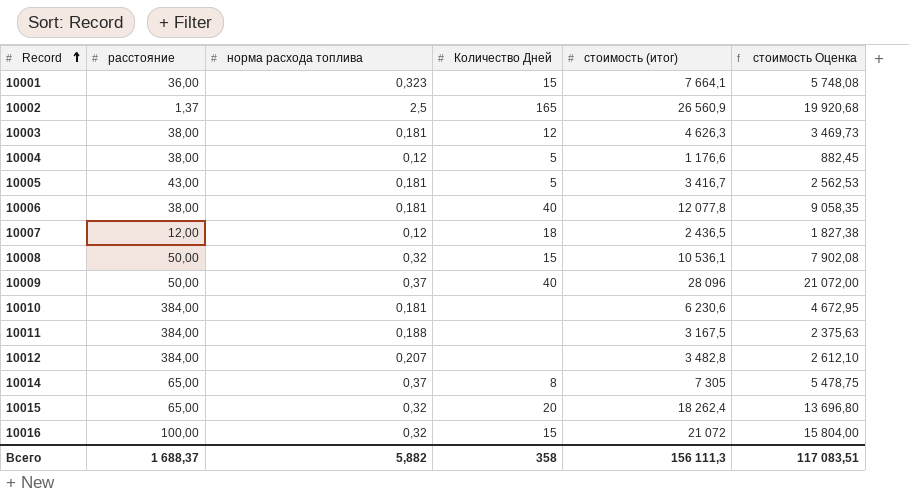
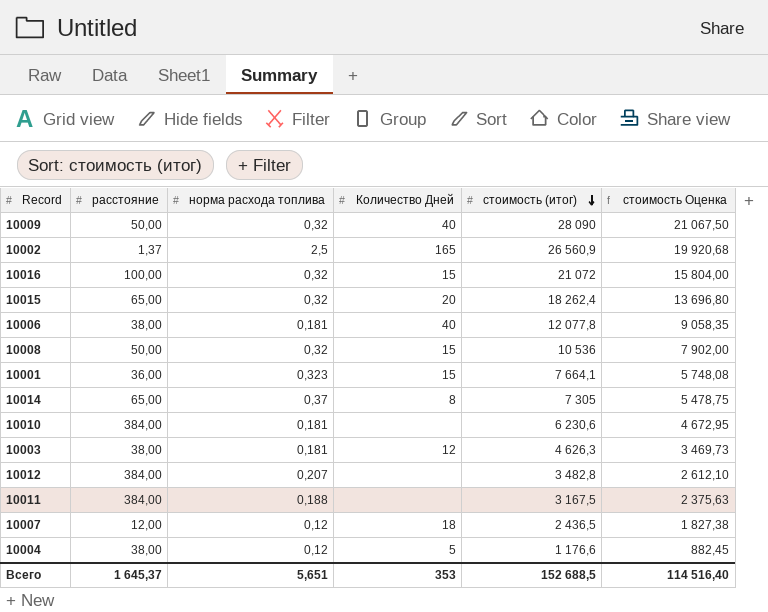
row order: Record ascending -> стоимость (итог) descending
row 10005: 43,00 | 0,181 | 5 | 3 416,7 | 2 562,53 -> none
10009 | норма расхода топлива: 0,37 -> 0,32
10009 | стоимость (итог): 28 096 -> 28 090
10009 | стоимость Оценка: 21 072,00 -> 21 067,50
10008 | стоимость (итог): 10 536,1 -> 10 536
10008 | стоимость Оценка: 7 902,08 -> 7 902,00
Всего | расстояние: 1 688,37 -> 1 645,37
Всего | норма расхода топлива: 5,882 -> 5,651
Всего | Количество Дней: 358 -> 353
Всего | стоимость (итог): 156 111,3 -> 152 688,5
Всего | стоимость Оценка: 117 083,51 -> 114 516,40

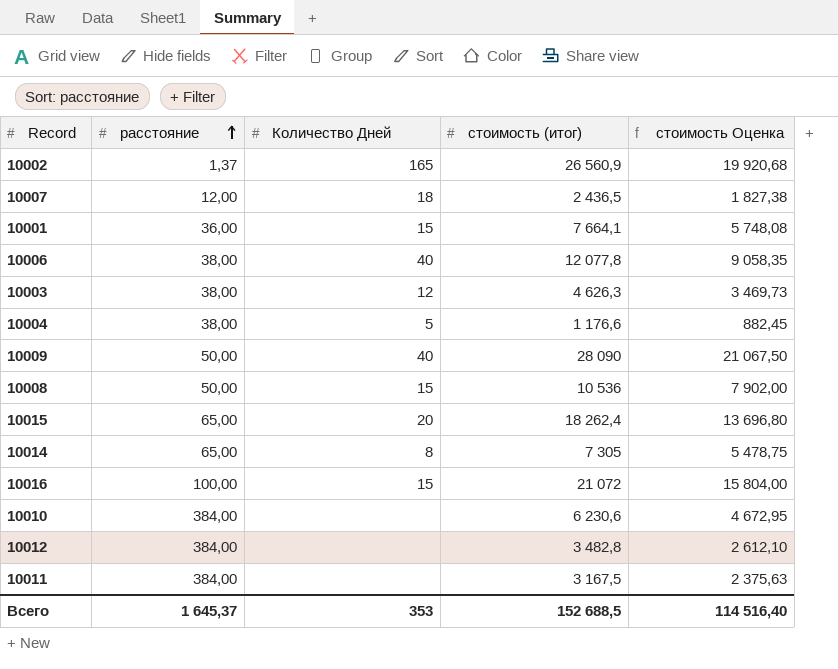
row order: стоимость (итог) descending -> расстояние ascending
column норма расхода топлива | position: 3 -> none

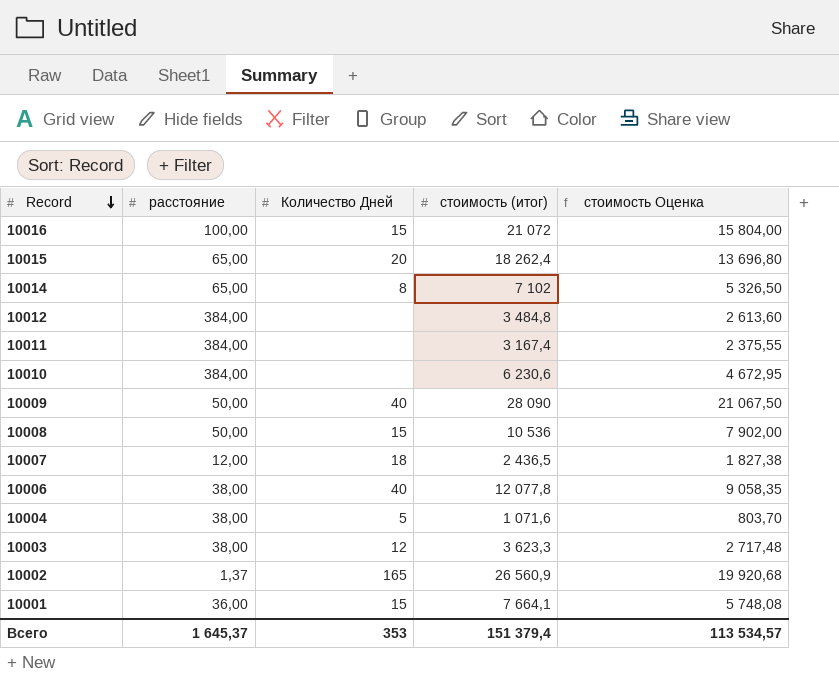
row order: расстояние ascending -> Record descending
10014 | стоимость (итог): 7 305 -> 7 102
10014 | стоимость Оценка: 5 478,75 -> 5 326,50
10012 | стоимость (итог): 3 482,8 -> 3 484,8
10012 | стоимость Оценка: 2 612,10 -> 2 613,60
10011 | стоимость (итог): 3 167,5 -> 3 167,4
10011 | стоимость Оценка: 2 375,63 -> 2 375,55
10004 | стоимость (итог): 1 176,6 -> 1 071,6
10004 | стоимость Оценка: 882,45 -> 803,70
10003 | стоимость (итог): 4 626,3 -> 3 623,3
10003 | стоимость Оценка: 3 469,73 -> 2 717,48
Всего | стоимость (итог): 152 688,5 -> 151 379,4
Всего | стоимость Оценка: 114 516,40 -> 113 534,57

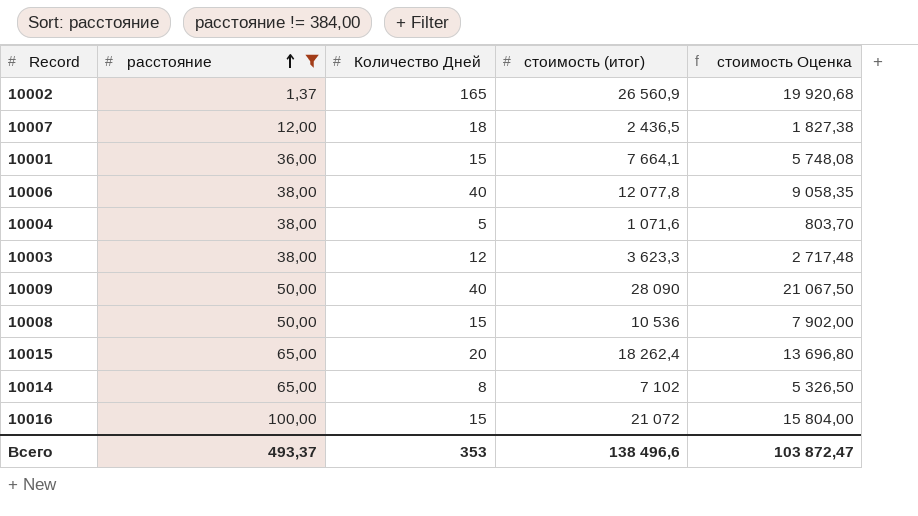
filter: none -> расстояние != 384,00
row order: Record descending -> расстояние ascending
Всего | расстояние: 1 645,37 -> 493,37
Всего | стоимость (итог): 151 379,4 -> 138 496,6
Всего | стоимость Оценка: 113 534,57 -> 103 872,47

